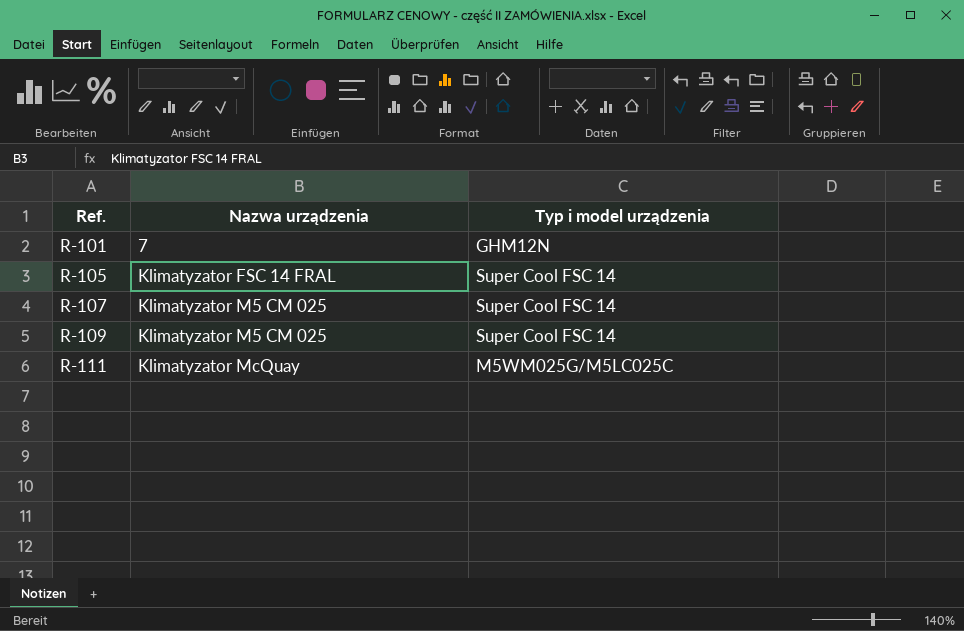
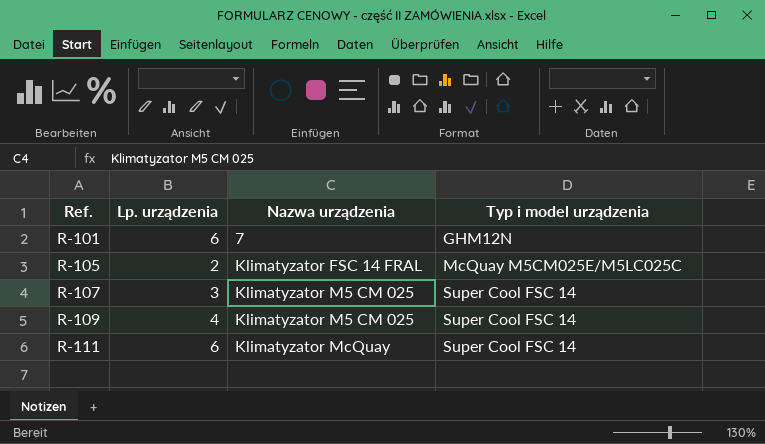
column Lp. urządzenia | position: none -> 2
R-105 | Typ i model urządzenia: Super Cool FSC 14 -> McQuay M5CM025E/M5LC025C
R-111 | Typ i model urządzenia: M5WM025G/M5LC025C -> Super Cool FSC 14

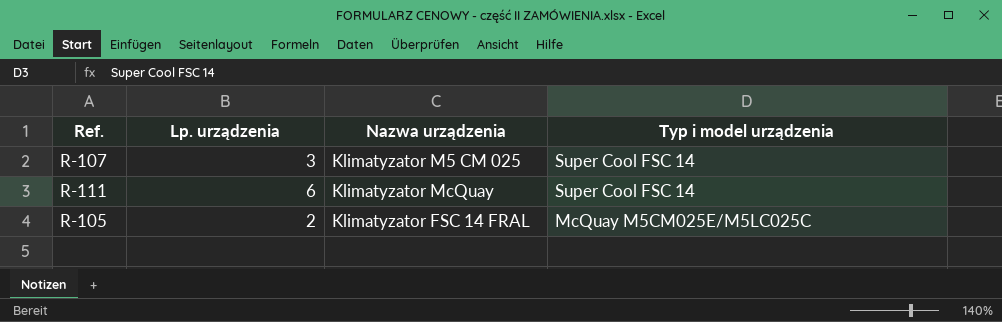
row order: Ref. ascending -> Typ i model urządzenia descending
row R-101: 6 | 7 | GHM12N -> none
row R-109: 4 | Klimatyzator M5 CM 025 | Super Cool FSC 14 -> none

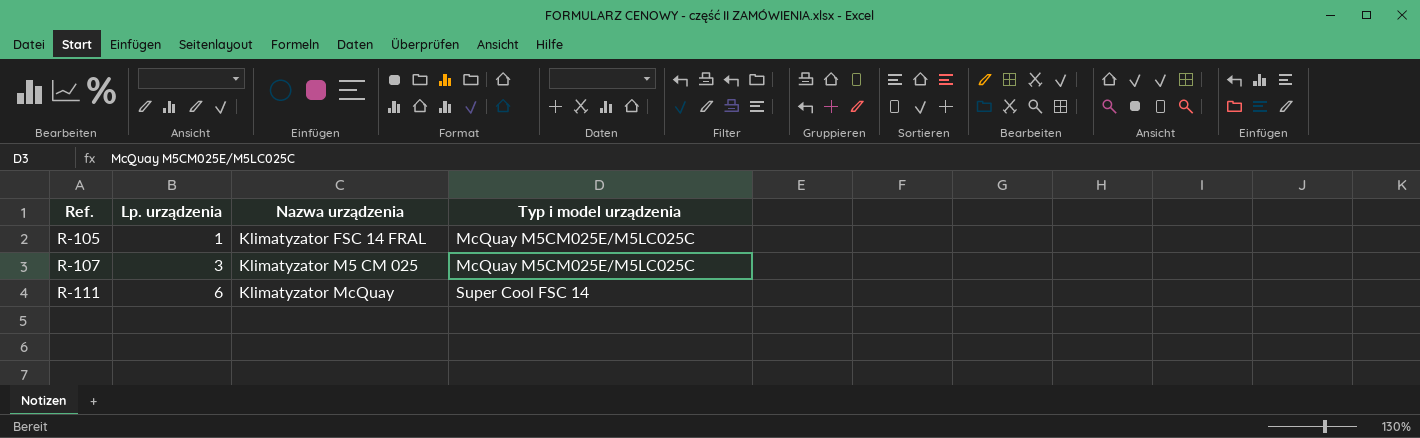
row order: Typ i model urządzenia descending -> Ref. ascending
R-105 | Lp. urządzenia: 2 -> 1
R-107 | Typ i model urządzenia: Super Cool FSC 14 -> McQuay M5CM025E/M5LC025C

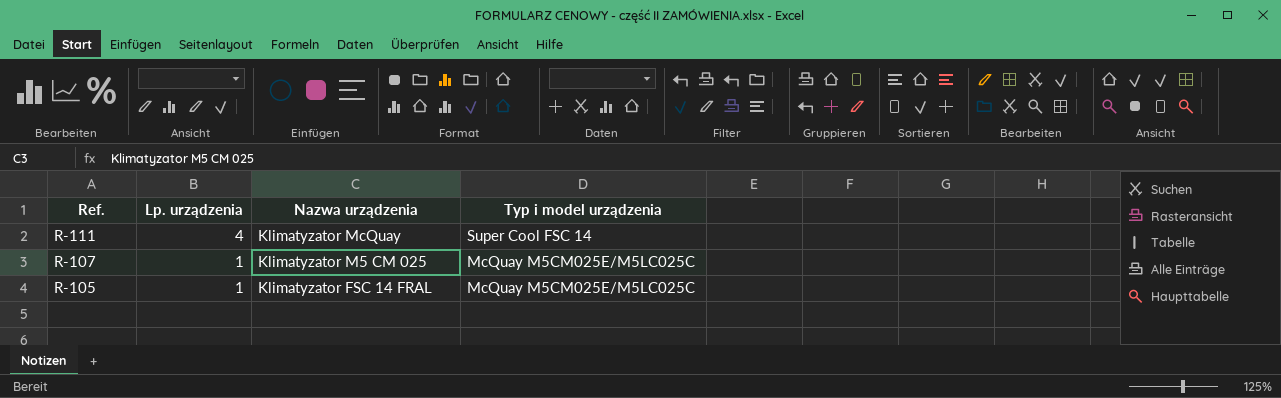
row order: Ref. ascending -> Ref. descending
R-111 | Lp. urządzenia: 6 -> 4
R-107 | Lp. urządzenia: 3 -> 1

